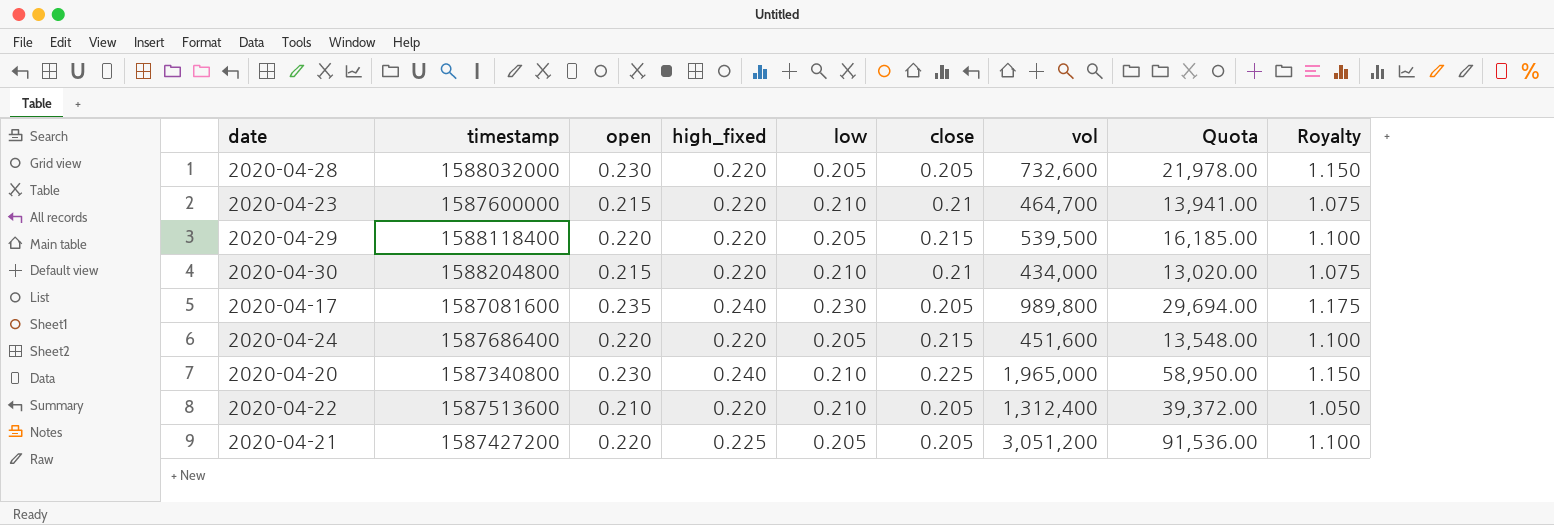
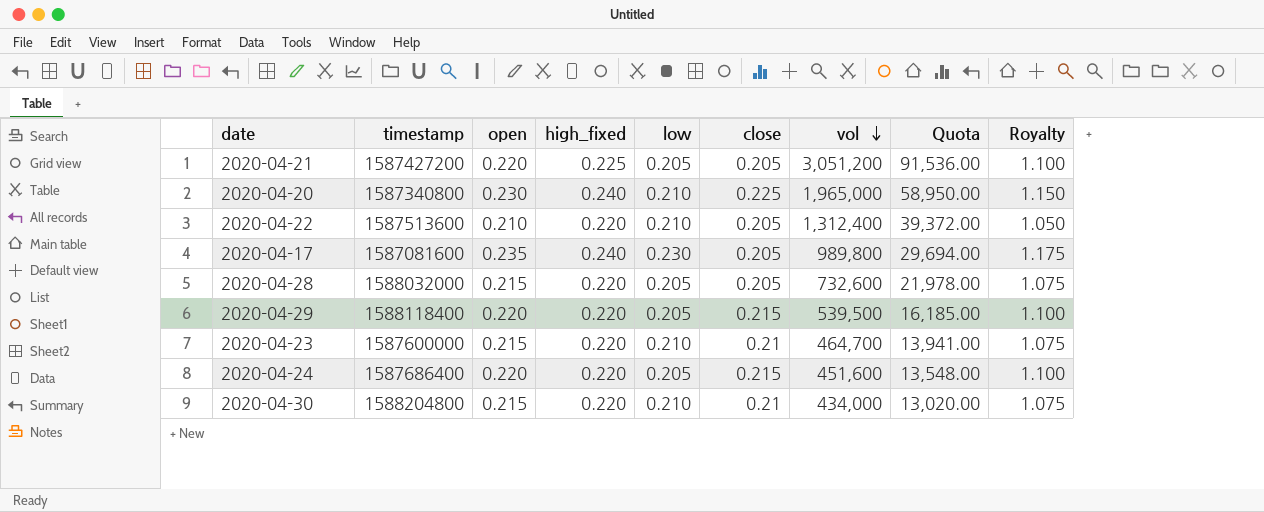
row order: none -> vol descending
2020-04-28 | open: 0.230 -> 0.215
2020-04-28 | Royalty: 1.150 -> 1.075

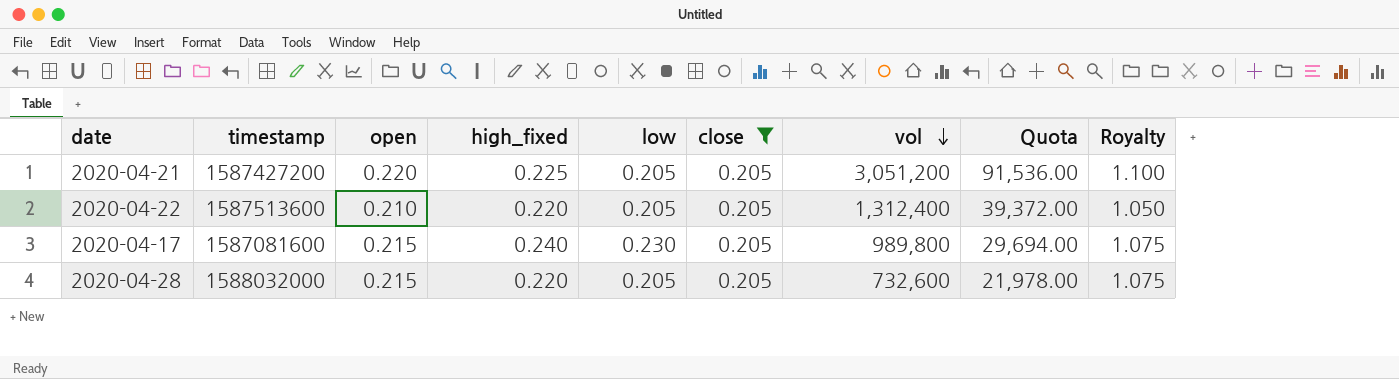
filter: none -> close = 0.205
2020-04-22 | low: 0.210 -> 0.205
2020-04-17 | open: 0.235 -> 0.215
2020-04-17 | Royalty: 1.175 -> 1.075

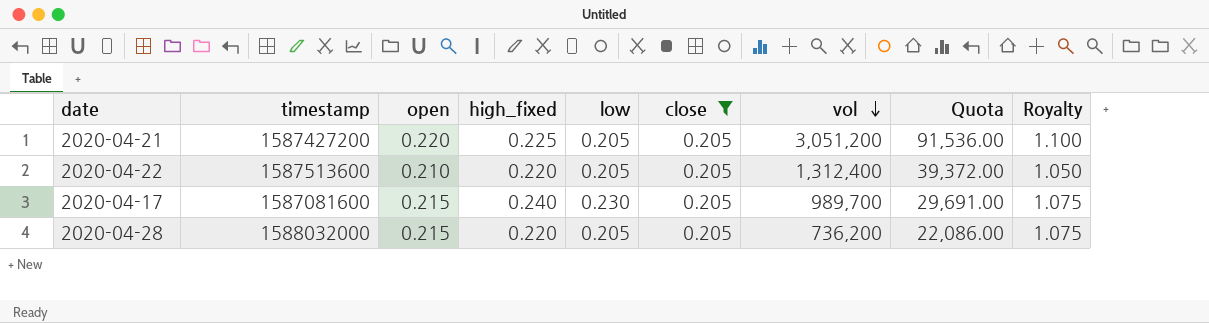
2020-04-17 | vol: 989,800 -> 989,700
2020-04-17 | Quota: 29,694.00 -> 29,691.00
2020-04-28 | vol: 732,600 -> 736,200
2020-04-28 | Quota: 21,978.00 -> 22,086.00

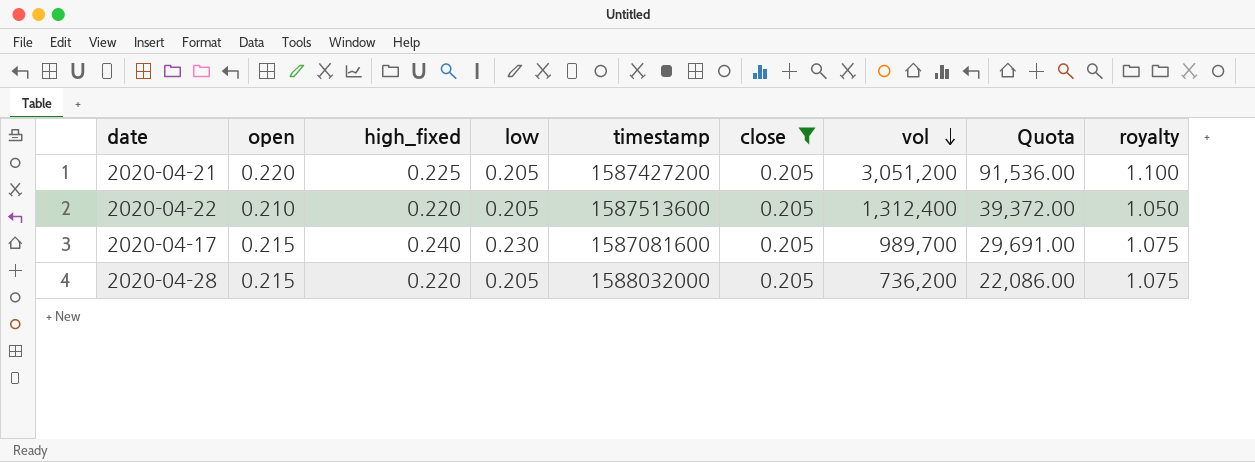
column timestamp | position: 2 -> 5
column name: Royalty -> royalty

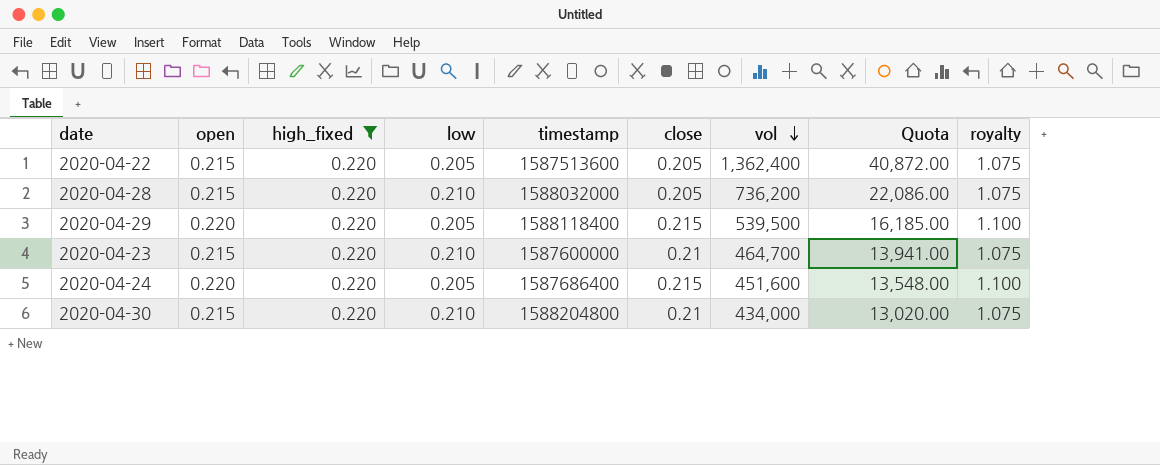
filter: close = 0.205 -> high_fixed = 0.220
2020-04-22 | open: 0.210 -> 0.215
2020-04-22 | vol: 1,312,400 -> 1,362,400
2020-04-22 | Quota: 39,372.00 -> 40,872.00
2020-04-22 | royalty: 1.050 -> 1.075
2020-04-28 | low: 0.205 -> 0.210

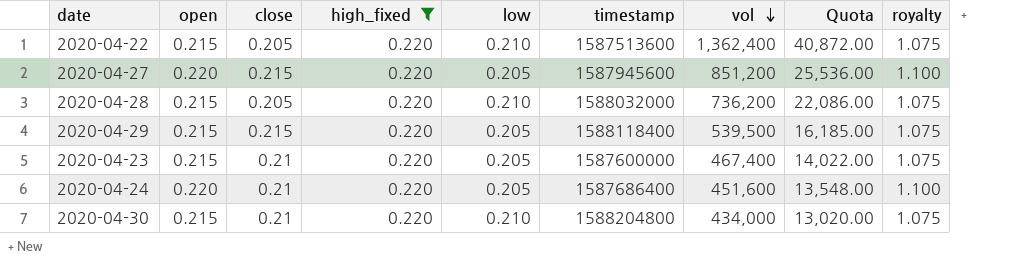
column close | position: 6 -> 3
2020-04-22 | low: 0.205 -> 0.210
row 2020-04-27: none -> 0.220 | 0.215 | 0.220 | 0.205 | 1587945600 | 851,200 | 25,536.00 | 1.100
2020-04-29 | open: 0.220 -> 0.215
2020-04-29 | royalty: 1.100 -> 1.075
2020-04-23 | low: 0.210 -> 0.205
2020-04-23 | vol: 464,700 -> 467,400
2020-04-23 | Quota: 13,941.00 -> 14,022.00
2020-04-24 | close: 0.215 -> 0.21

